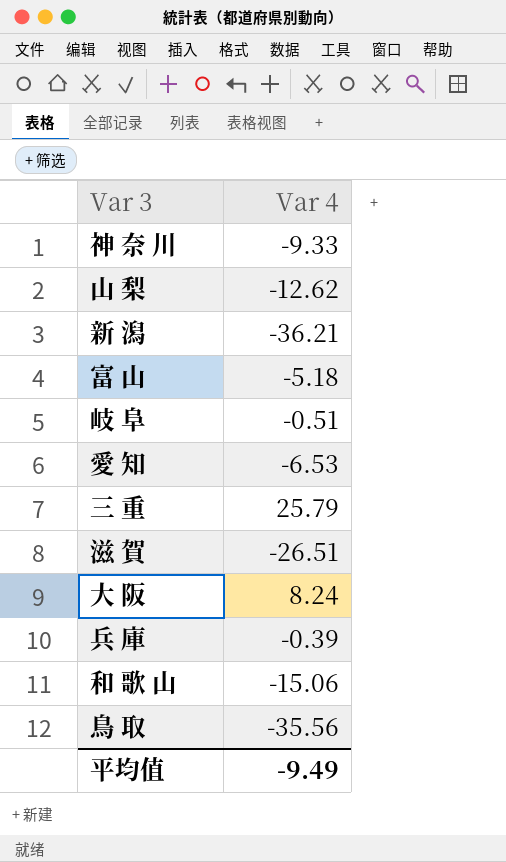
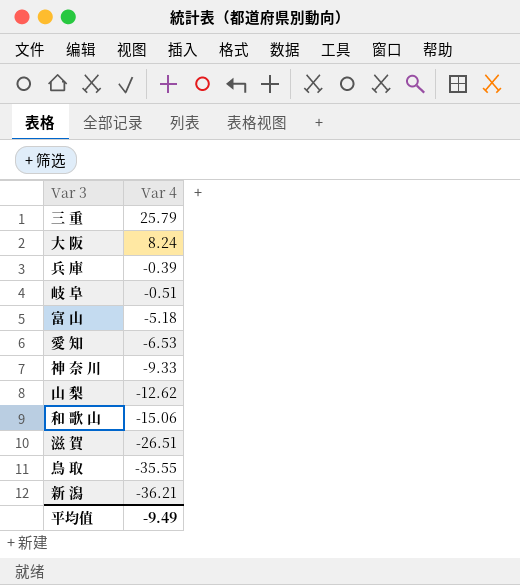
row order: none -> Var 4 descending
鳥 取 | Var 4: -35.56 -> -35.55

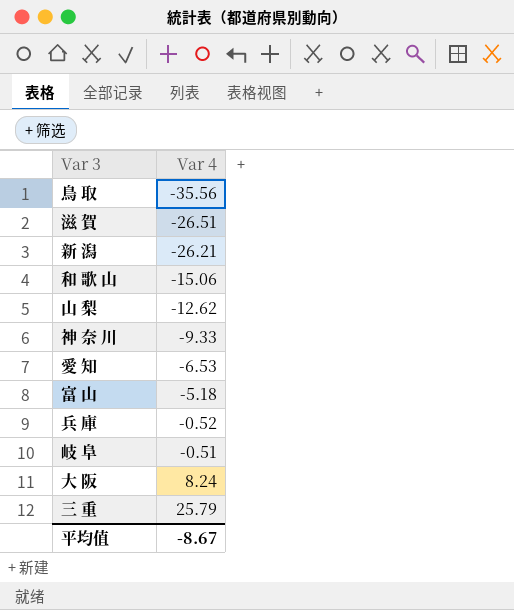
row order: Var 4 descending -> Var 4 ascending
鳥 取 | Var 4: -35.55 -> -35.56
新 潟 | Var 4: -36.21 -> -26.21
兵 庫 | Var 4: -0.39 -> -0.52
平均值 | Var 4: -9.49 -> -8.67

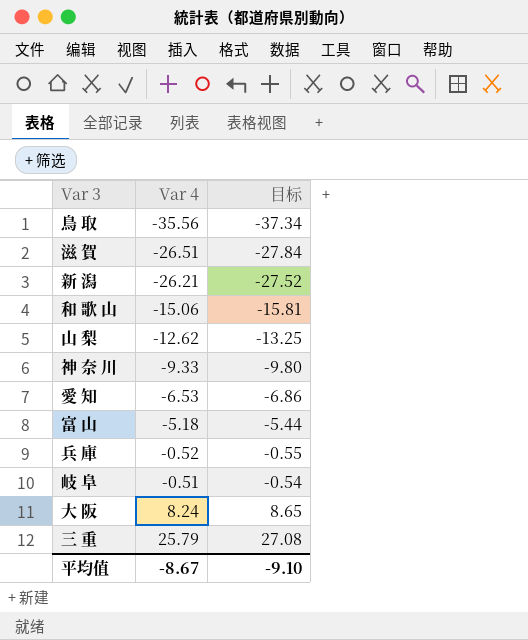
column 目标 | formula: none -> [Var 4] * 1.05

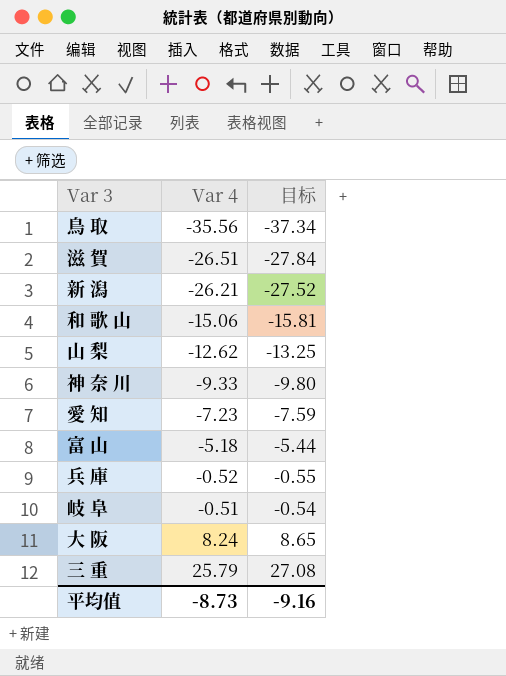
愛 知 | Var 4: -6.53 -> -7.23
愛 知 | 目标: -6.86 -> -7.59
平均值 | Var 4: -8.67 -> -8.73
平均值 | 目标: -9.10 -> -9.16

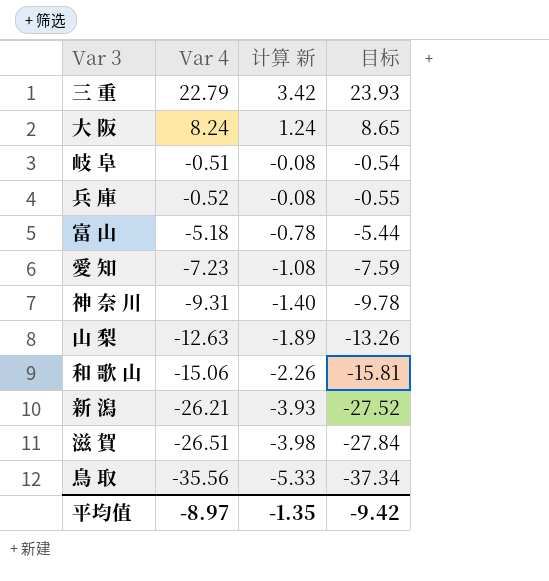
row order: Var 4 ascending -> Var 4 descending
column 计算 新 | formula: none -> [Var 4] * 0.15
三 重 | Var 4: 25.79 -> 22.79
三 重 | 目标: 27.08 -> 23.93
神 奈 川 | Var 4: -9.33 -> -9.31
神 奈 川 | 目标: -9.80 -> -9.78
山 梨 | Var 4: -12.62 -> -12.63
山 梨 | 目标: -13.25 -> -13.26
平均值 | Var 4: -8.73 -> -8.97
平均值 | 目标: -9.16 -> -9.42

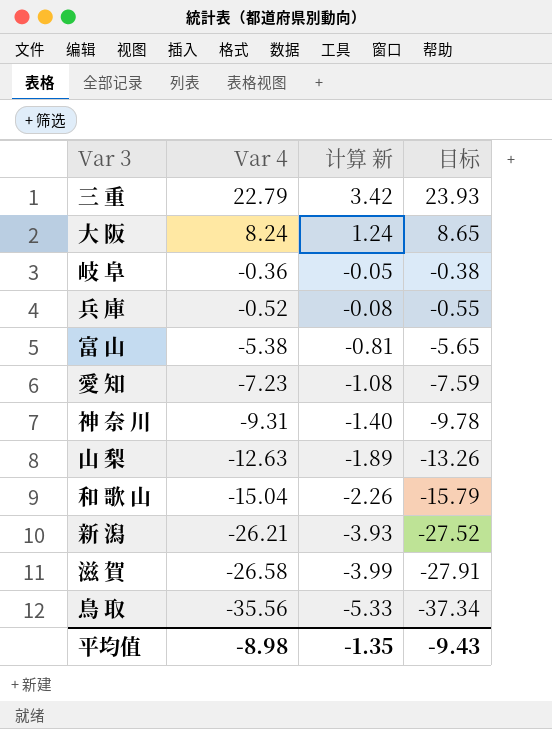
岐 阜 | Var 4: -0.51 -> -0.36
岐 阜 | 计算 新: -0.08 -> -0.05
岐 阜 | 目标: -0.54 -> -0.38
富 山 | Var 4: -5.18 -> -5.38
富 山 | 计算 新: -0.78 -> -0.81
富 山 | 目标: -5.44 -> -5.65
和 歌 山 | Var 4: -15.06 -> -15.04
和 歌 山 | 目标: -15.81 -> -15.79
滋 賀 | Var 4: -26.51 -> -26.58
滋 賀 | 计算 新: -3.98 -> -3.99
滋 賀 | 目标: -27.84 -> -27.91
平均值 | Var 4: -8.97 -> -8.98
平均值 | 目标: -9.42 -> -9.43

